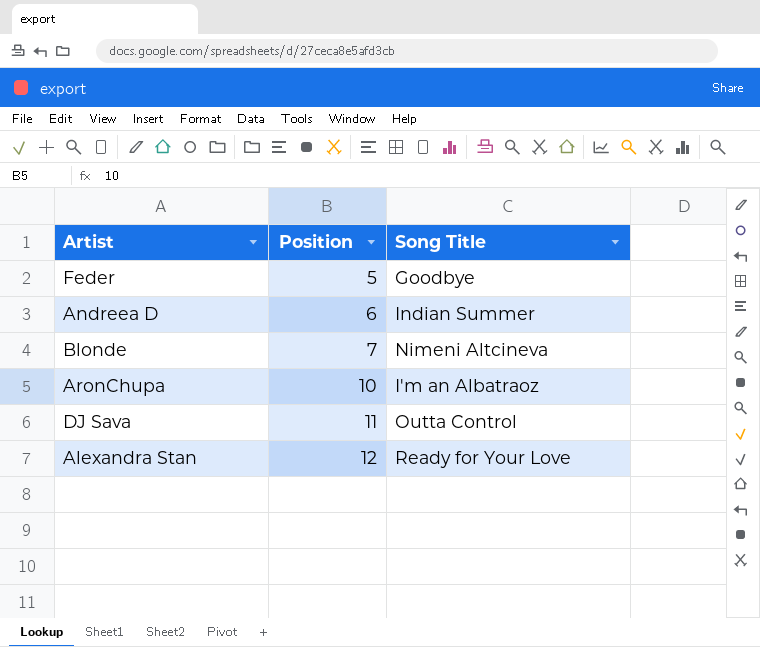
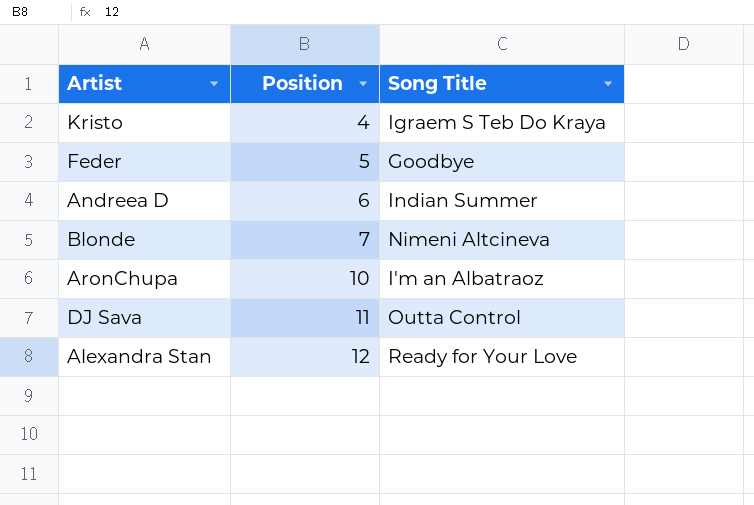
row Kristo: none -> 4 | Igraem S Teb Do Kraya

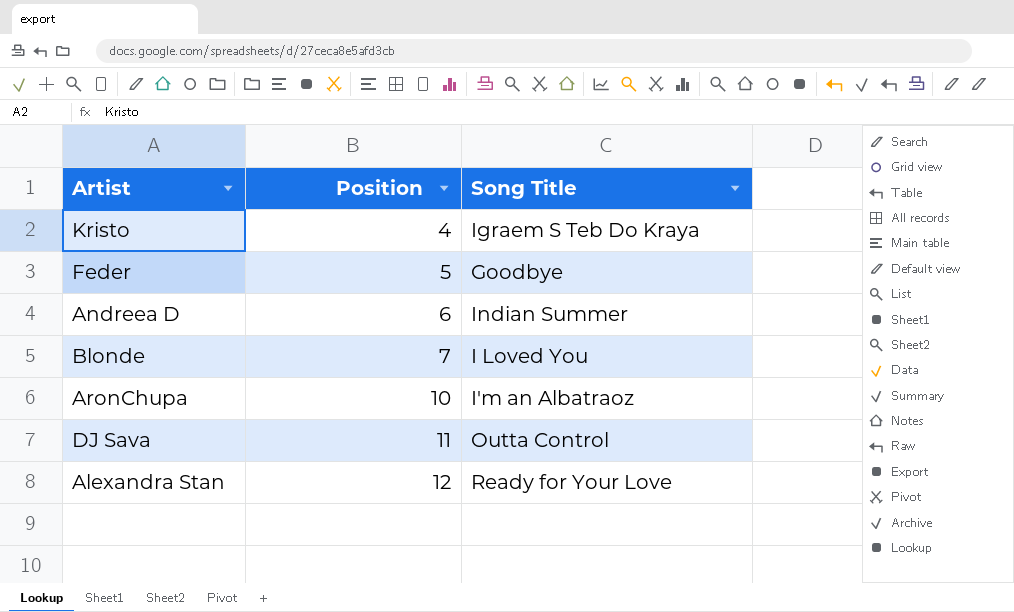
Blonde | Song Title: Nimeni Altcineva -> I Loved You

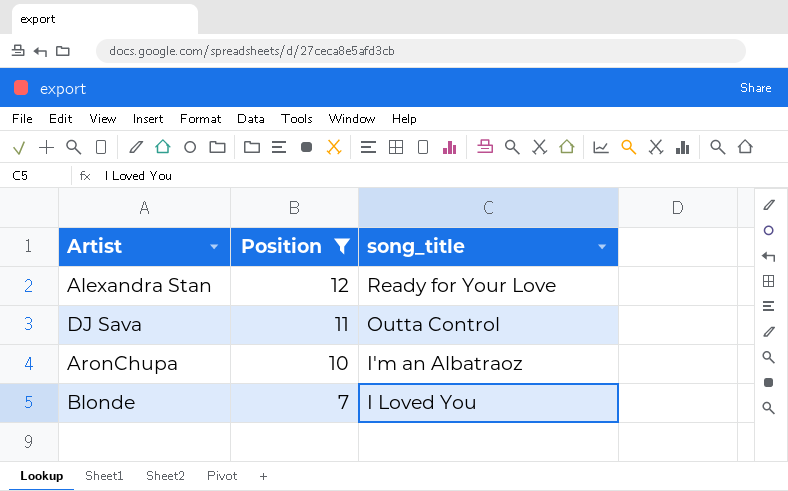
filter: none -> Position >= 7
row order: Position ascending -> Position descending
column name: Song Title -> song_title

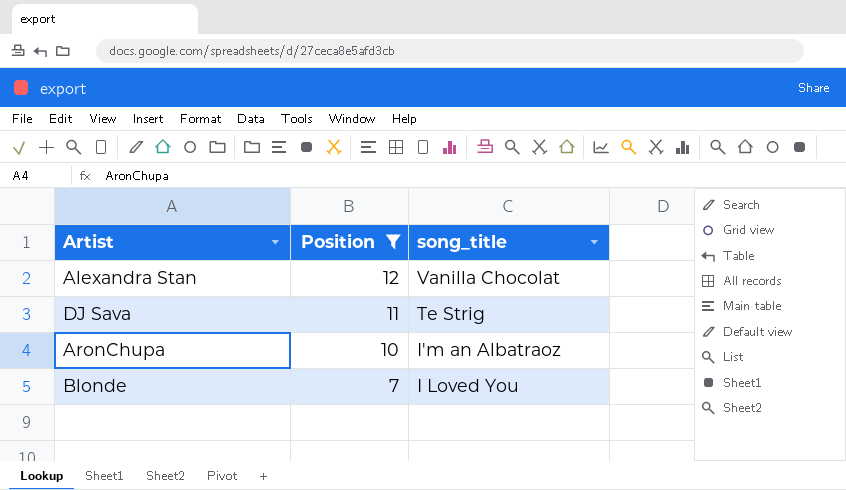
Alexandra Stan | song_title: Ready for Your Love -> Vanilla Chocolat
DJ Sava | song_title: Outta Control -> Te Strig

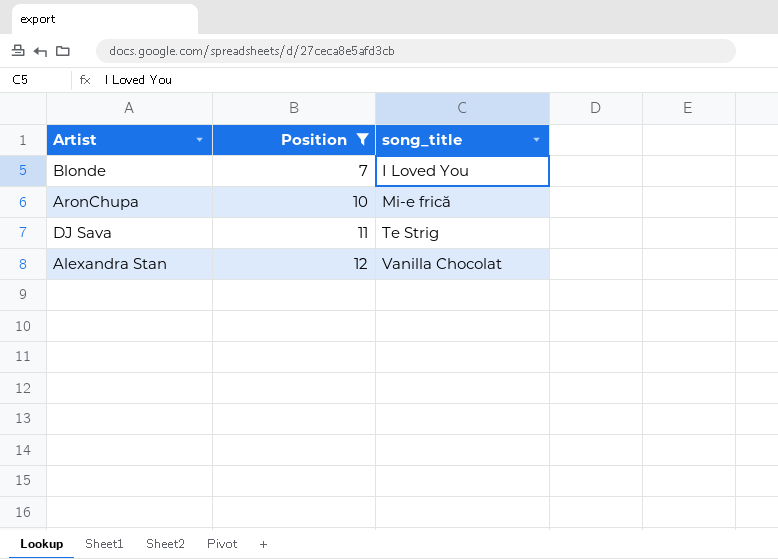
row order: Position descending -> Position ascending
AronChupa | song_title: I'm an Albatraoz -> Mi-e frică

